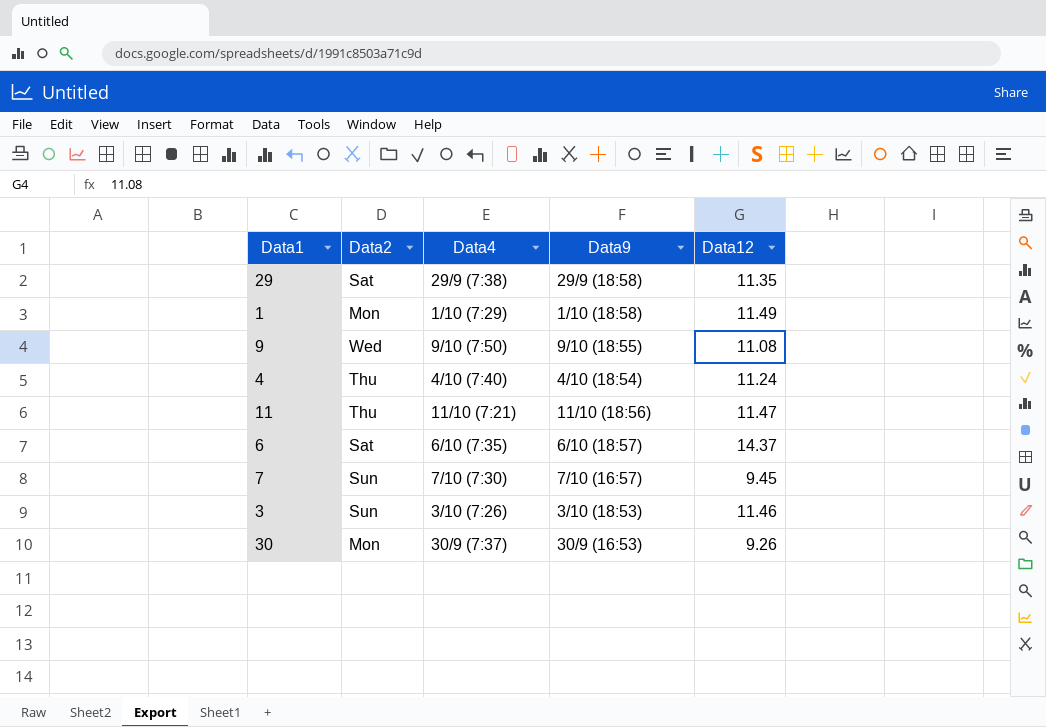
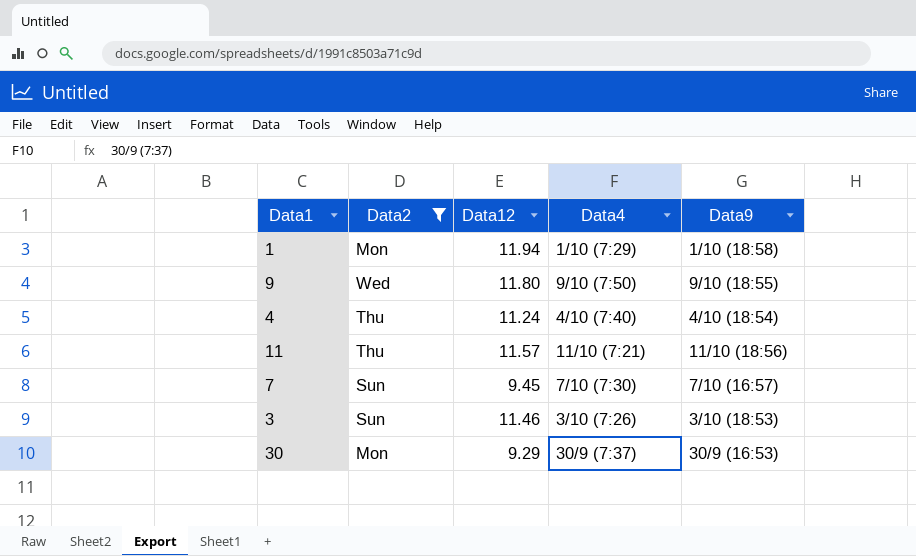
filter: none -> Data2 != Sat
column Data12 | position: 5 -> 3
1 | Data12: 11.49 -> 11.94
9 | Data12: 11.08 -> 11.80
11 | Data12: 11.47 -> 11.57
30 | Data12: 9.26 -> 9.29

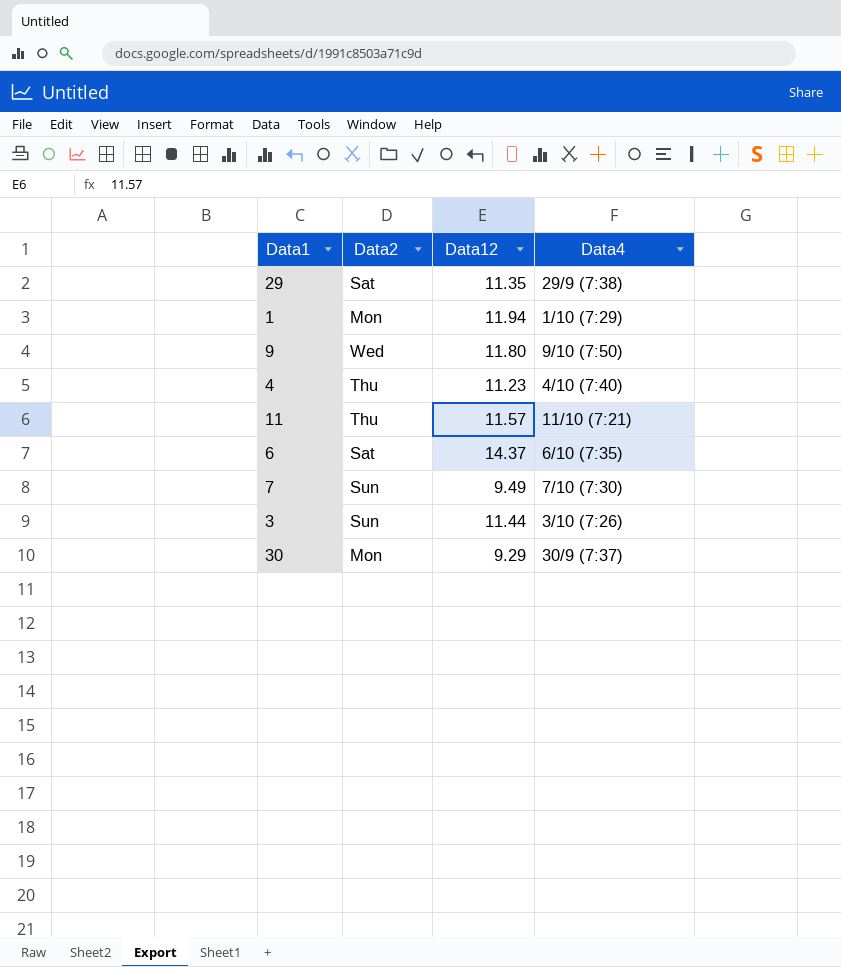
filter: Data2 != Sat -> none
column Data9 | position: 5 -> none
4 | Data12: 11.24 -> 11.23
7 | Data12: 9.45 -> 9.49
3 | Data12: 11.46 -> 11.44

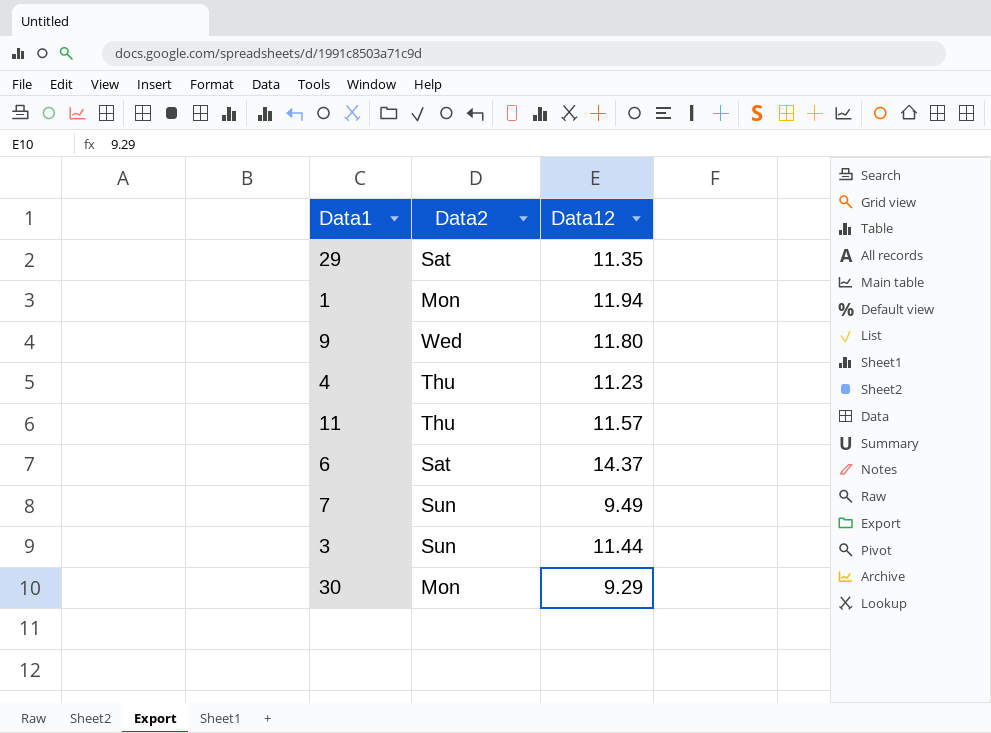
column Data4 | position: 4 -> none

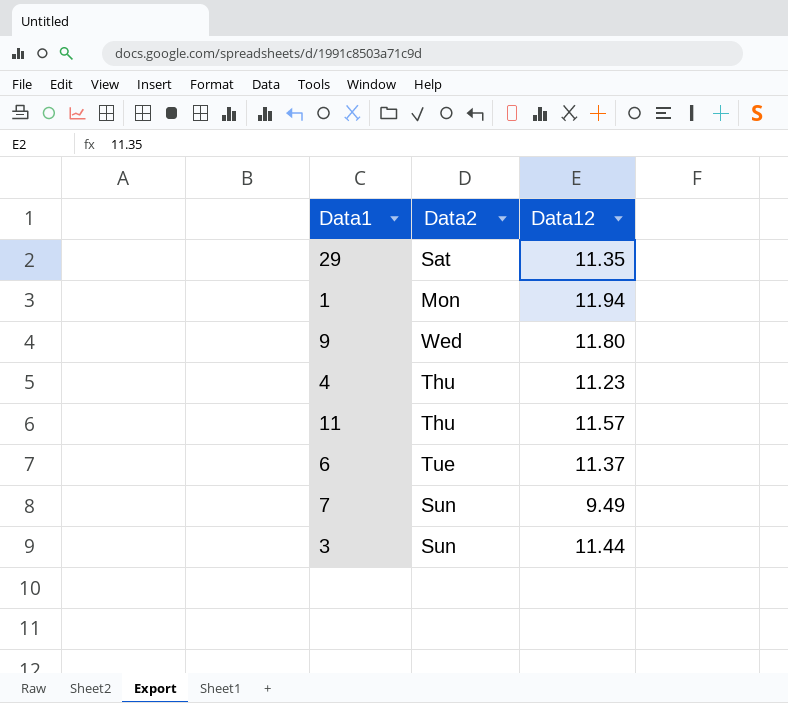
row 30: Mon | 9.29 -> none
6 | Data2: Sat -> Tue
6 | Data12: 14.37 -> 11.37

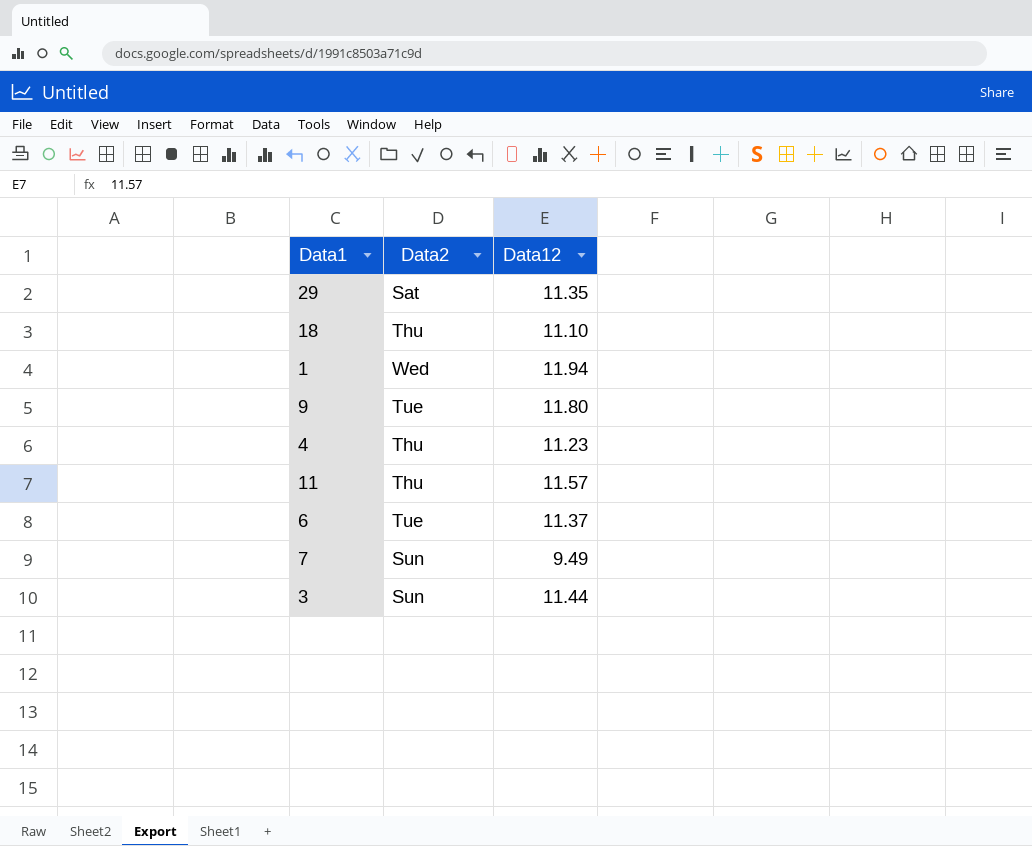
row 18: none -> Thu | 11.10
1 | Data2: Mon -> Wed
9 | Data2: Wed -> Tue

